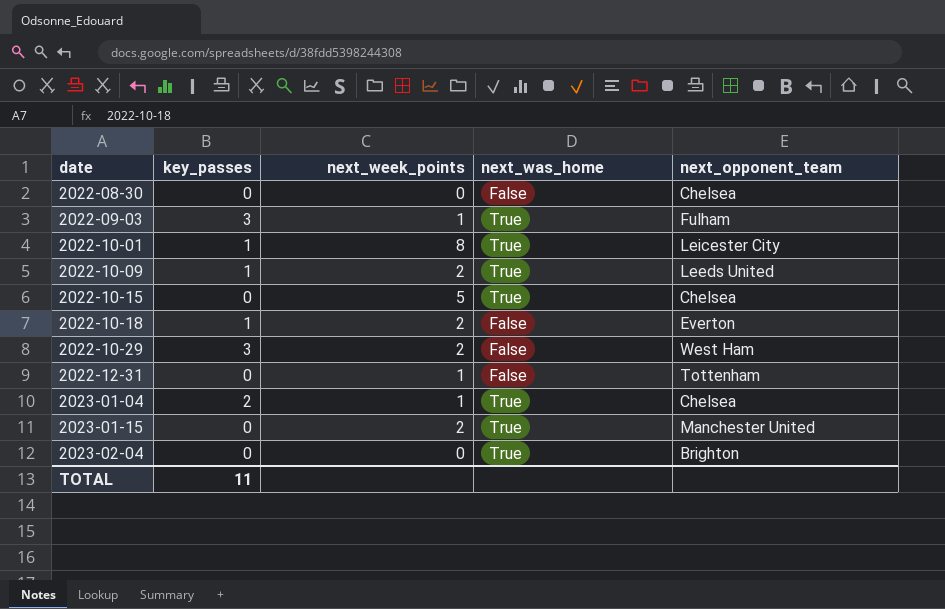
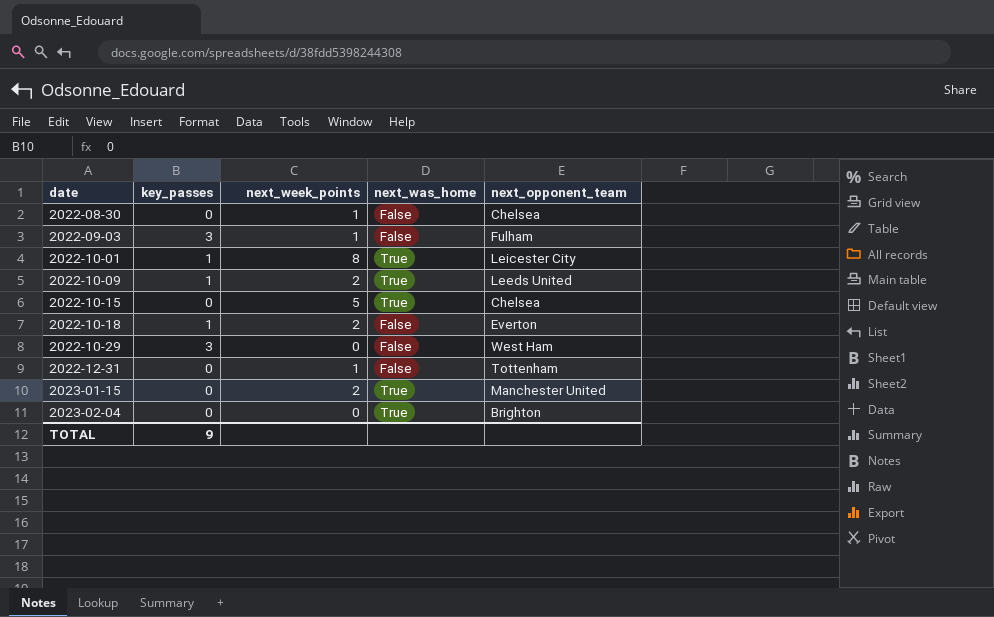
row 2023-01-04: 2 | 1 | True | Chelsea -> none
2022-08-30 | next_week_points: 0 -> 1
2022-09-03 | next_was_home: True -> False
2022-10-29 | next_week_points: 2 -> 0
TOTAL | key_passes: 11 -> 9

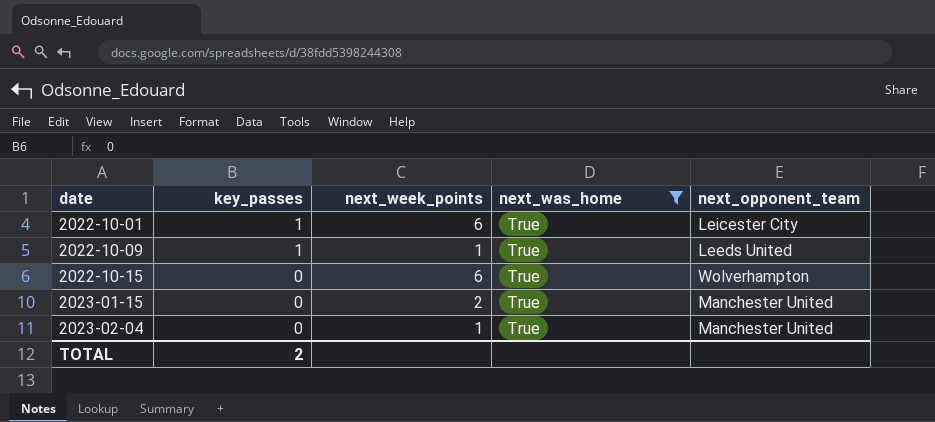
filter: none -> next_was_home = True
2022-10-01 | next_week_points: 8 -> 6
2022-10-09 | next_week_points: 2 -> 1
2022-10-15 | next_week_points: 5 -> 6
2022-10-15 | next_opponent_team: Chelsea -> Wolverhampton
2023-02-04 | next_week_points: 0 -> 1
2023-02-04 | next_opponent_team: Brighton -> Manchester United
TOTAL | key_passes: 9 -> 2

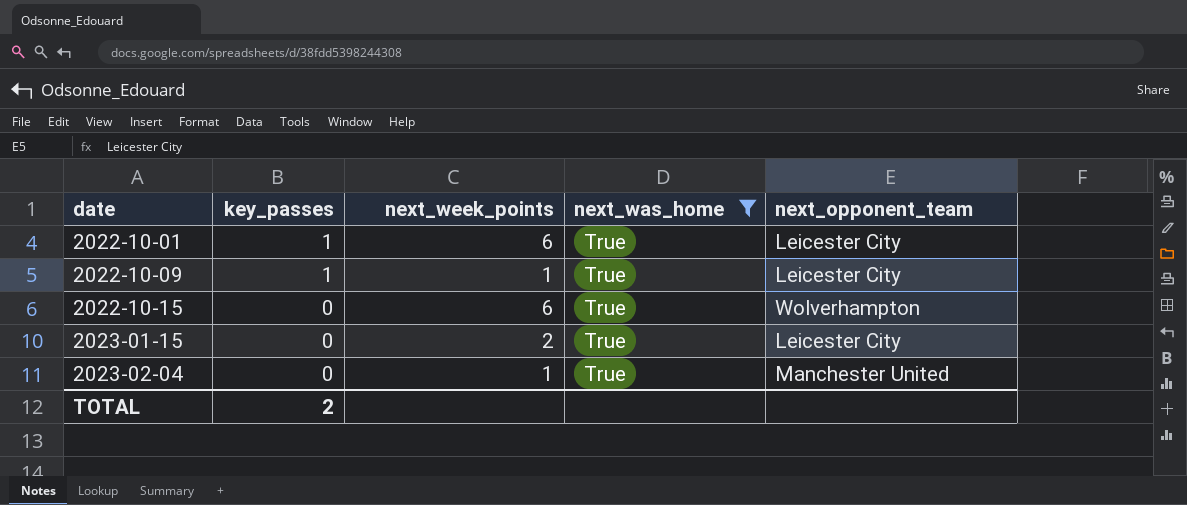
2022-10-09 | next_opponent_team: Leeds United -> Leicester City
2023-01-15 | next_opponent_team: Manchester United -> Leicester City

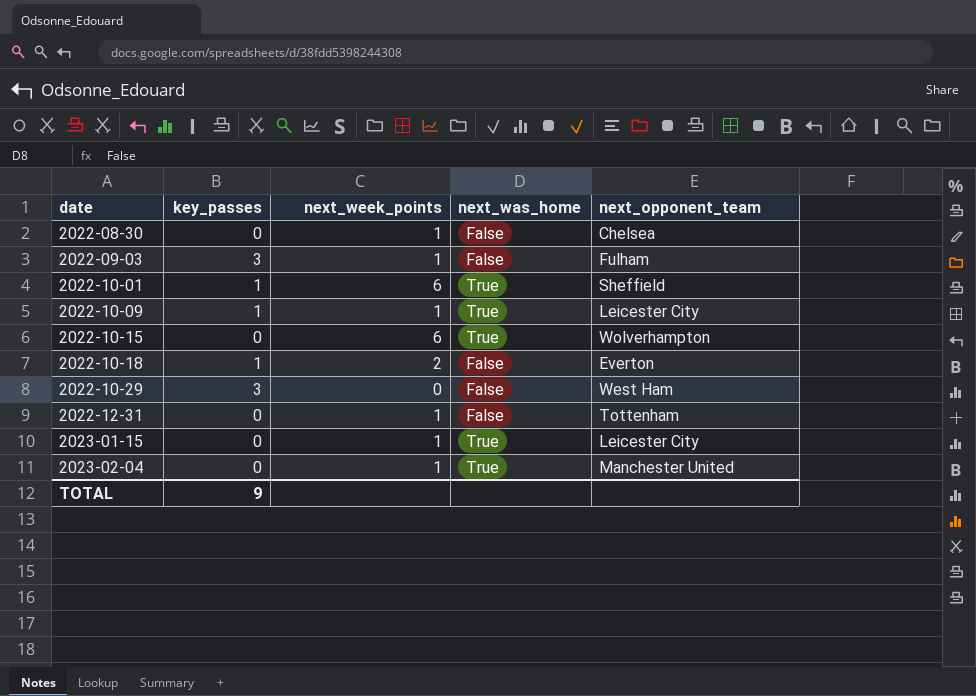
filter: next_was_home = True -> none
2022-10-01 | next_opponent_team: Leicester City -> Sheffield
2023-01-15 | next_week_points: 2 -> 1
TOTAL | key_passes: 2 -> 9

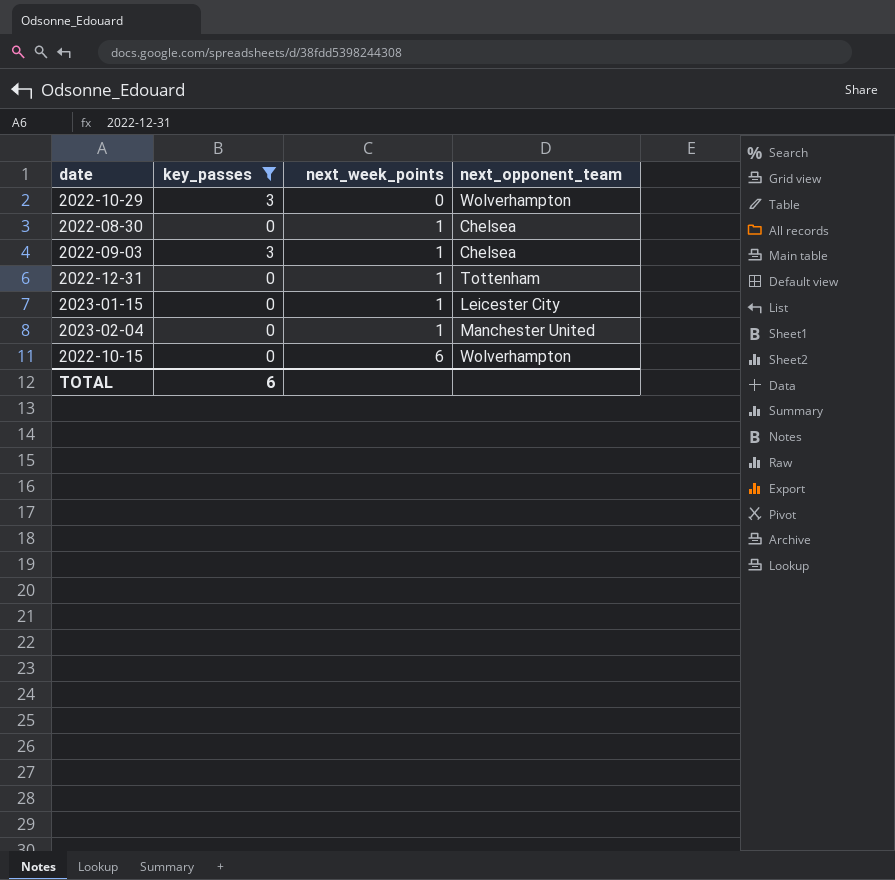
filter: none -> key_passes != 1
row order: date ascending -> next_week_points ascending
column next_was_home | position: 4 -> none
2022-10-29 | next_opponent_team: West Ham -> Wolverhampton
2022-09-03 | next_opponent_team: Fulham -> Chelsea
TOTAL | key_passes: 9 -> 6

